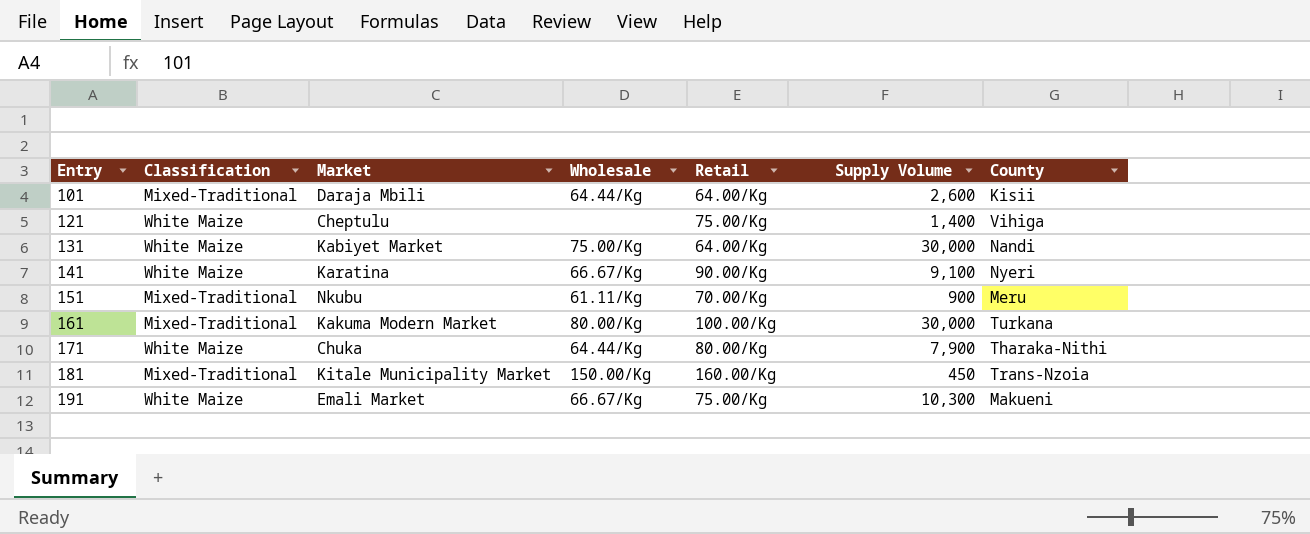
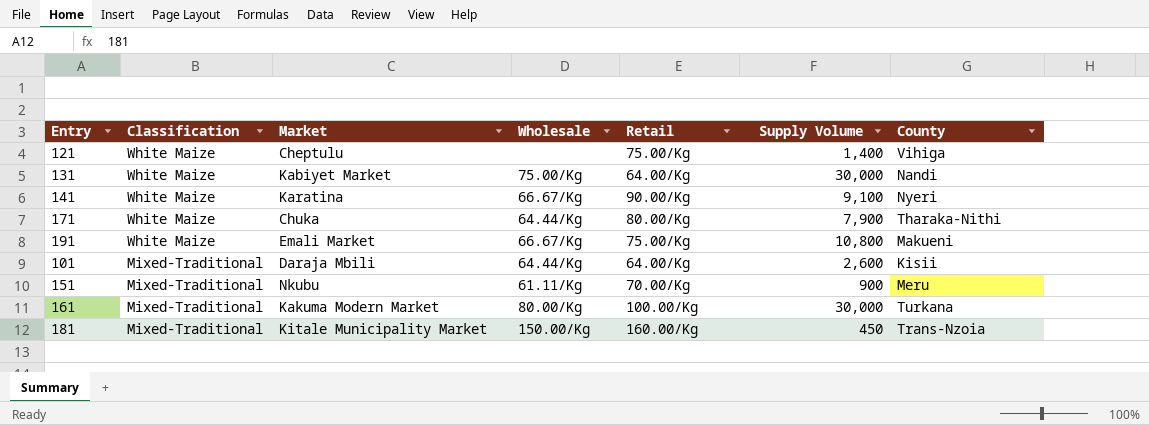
row order: Entry ascending -> Classification descending
191 | Supply Volume: 10,300 -> 10,800

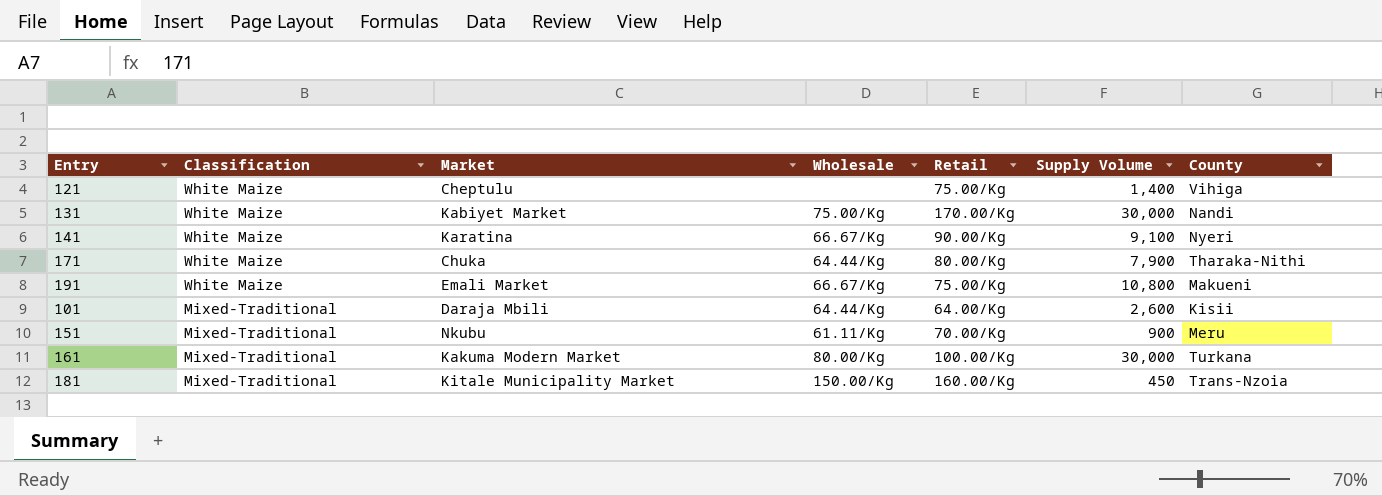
131 | Retail: 64.00/Kg -> 170.00/Kg

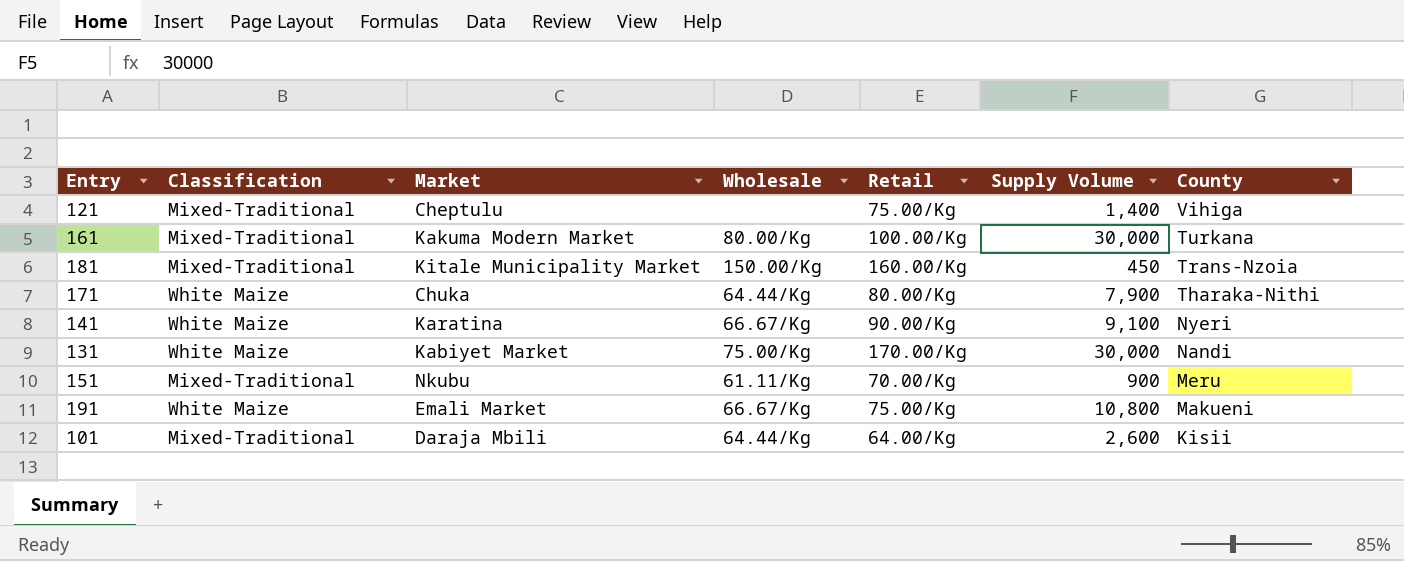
row order: Classification descending -> County descending
121 | Classification: White Maize -> Mixed-Traditional

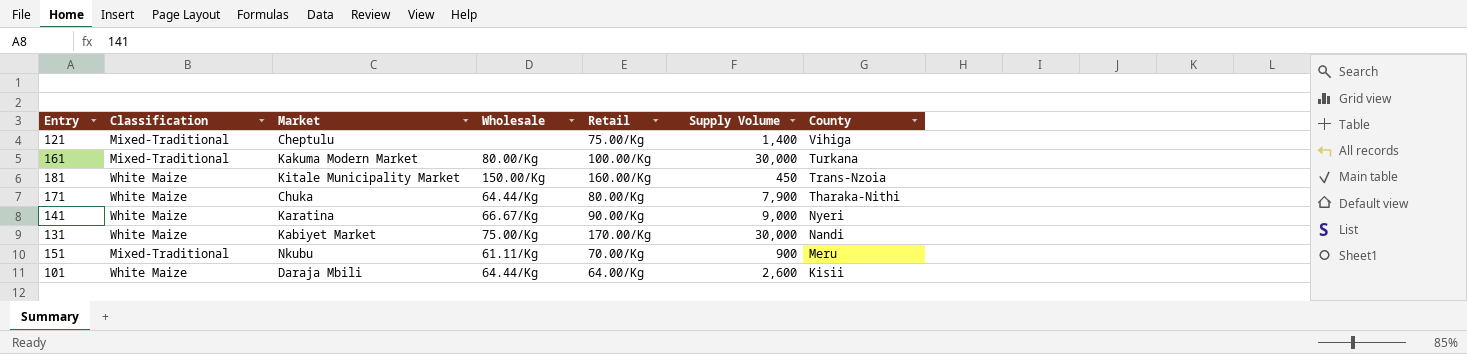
row 191: White Maize | Emali Market | 66.67/Kg | 75.00/Kg | 10,800 | Makueni -> none
181 | Classification: Mixed-Traditional -> White Maize
141 | Supply Volume: 9,100 -> 9,000
101 | Classification: Mixed-Traditional -> White Maize

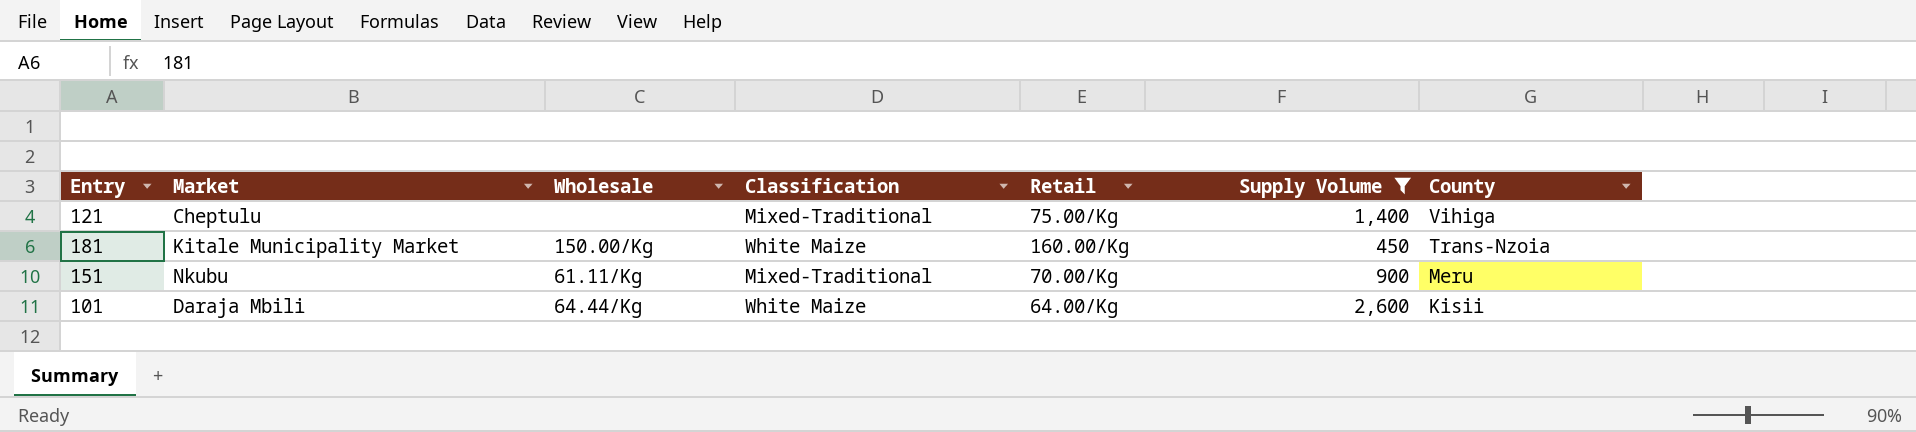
filter: none -> Supply Volume <= 2,600
column Classification | position: 2 -> 4

